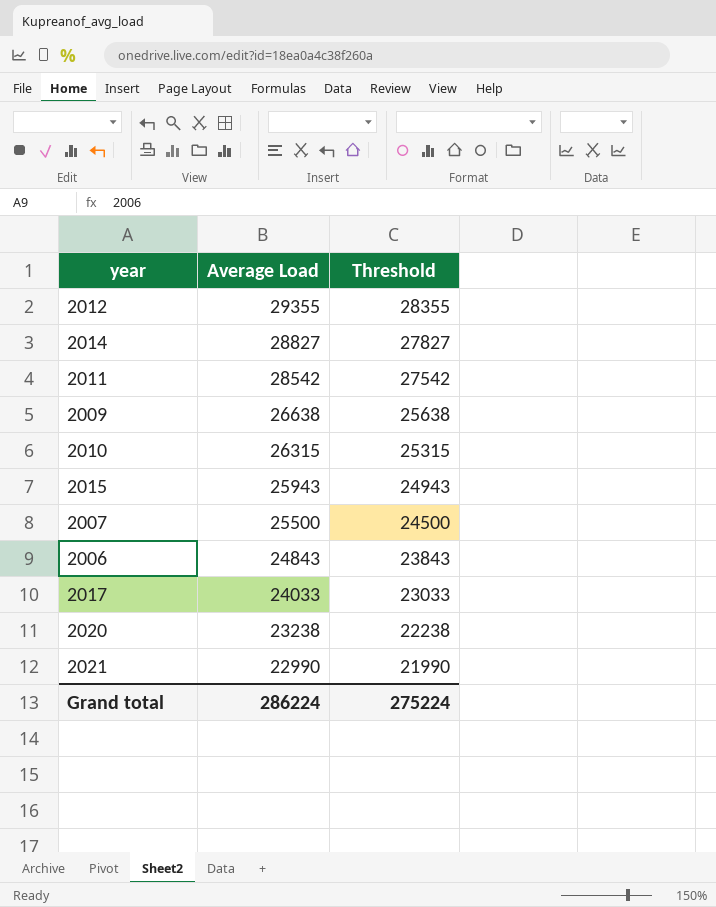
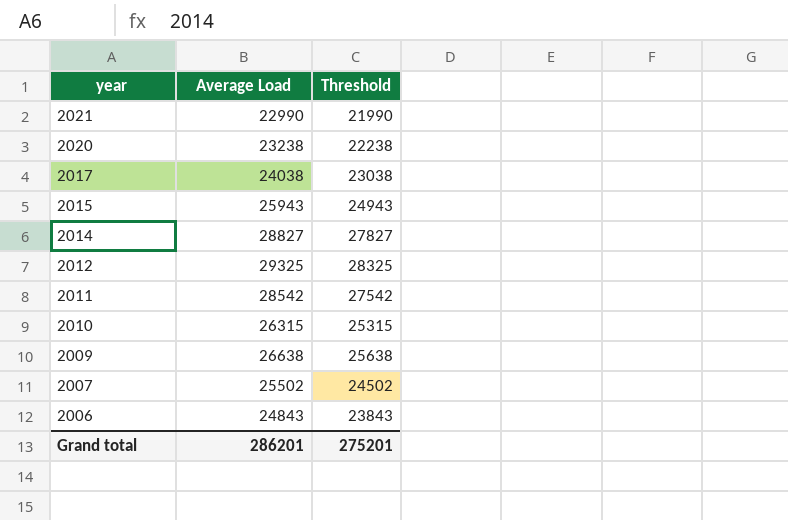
row order: Average Load descending -> year descending
2017 | Average Load: 24033 -> 24038
2017 | Threshold: 23033 -> 23038
2012 | Average Load: 29355 -> 29325
2012 | Threshold: 28355 -> 28325
2007 | Average Load: 25500 -> 25502
2007 | Threshold: 24500 -> 24502
Grand total | Average Load: 286224 -> 286201
Grand total | Threshold: 275224 -> 275201

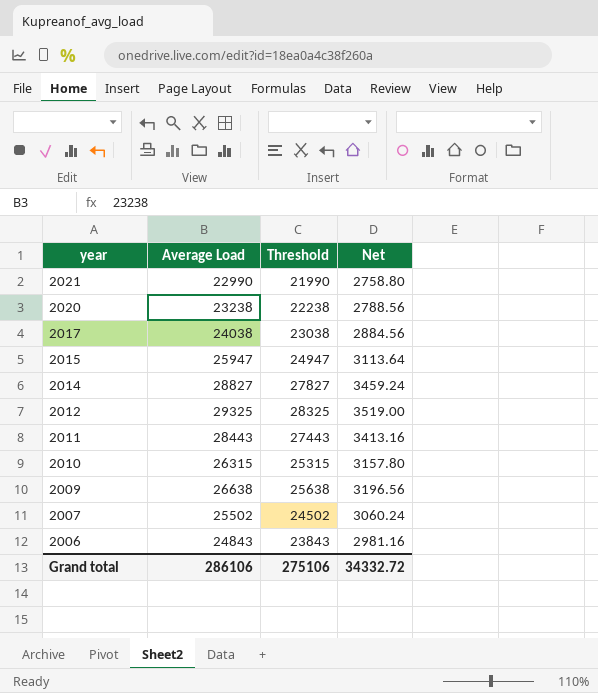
column Net | formula: none -> [Average Load] * 0.12
2015 | Average Load: 25943 -> 25947
2015 | Threshold: 24943 -> 24947
2011 | Average Load: 28542 -> 28443
2011 | Threshold: 27542 -> 27443
Grand total | Average Load: 286201 -> 286106
Grand total | Threshold: 275201 -> 275106

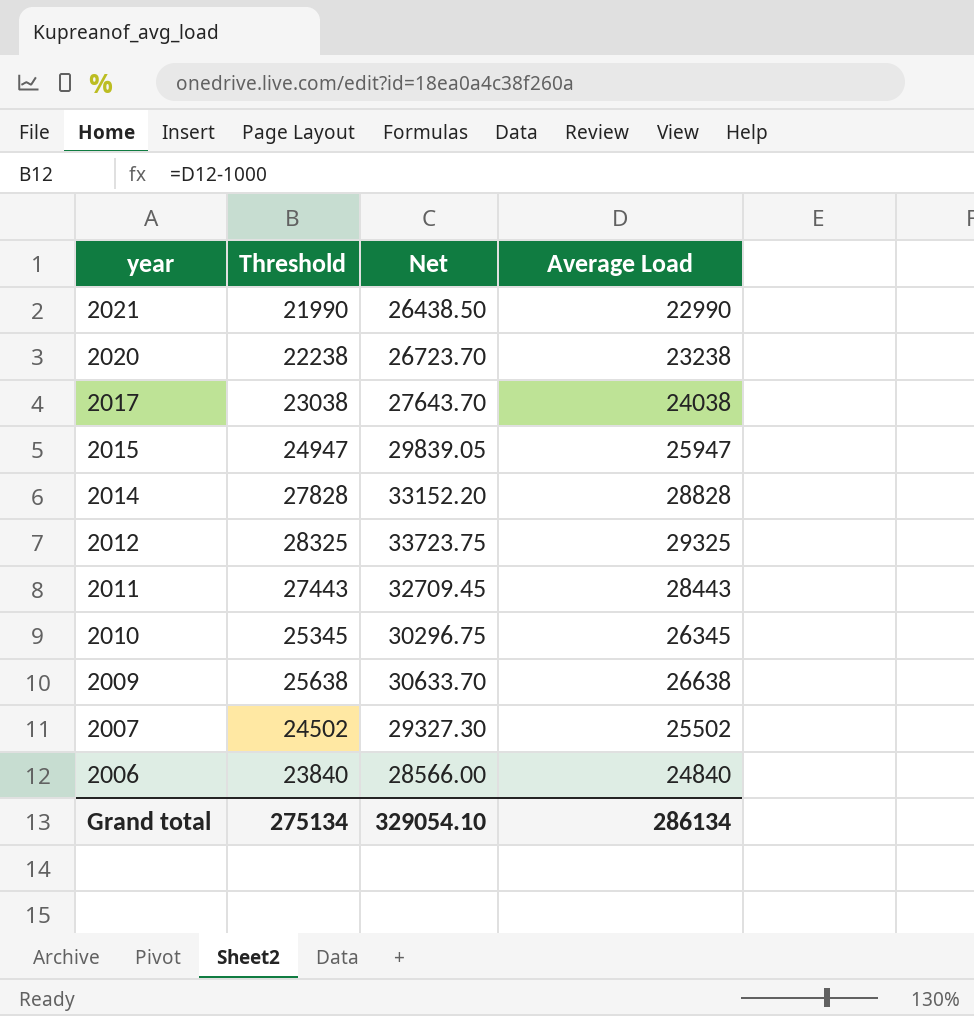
column Net | formula: [Average Load] * 0.12 -> [Average Load] * 1.15
column Average Load | position: 2 -> 4
2014 | Threshold: 27827 -> 27828
2014 | Average Load: 28827 -> 28828
2010 | Threshold: 25315 -> 25345
2010 | Average Load: 26315 -> 26345
2006 | Threshold: 23843 -> 23840
2006 | Average Load: 24843 -> 24840
Grand total | Threshold: 275106 -> 275134
Grand total | Net: 34332.72 -> 329054.10
Grand total | Average Load: 286106 -> 286134

